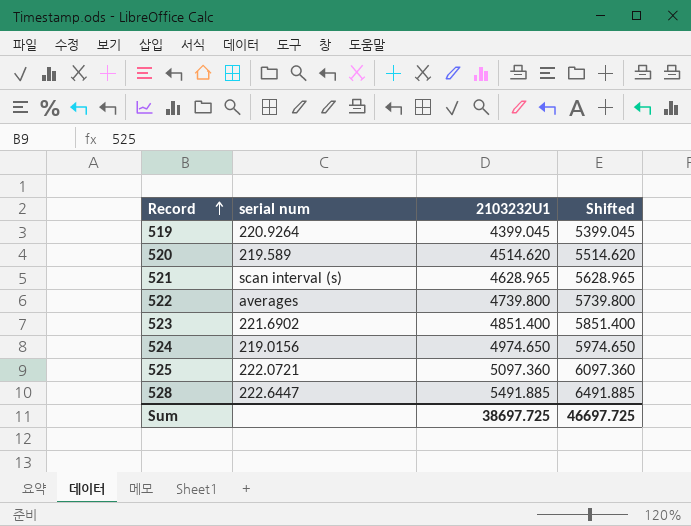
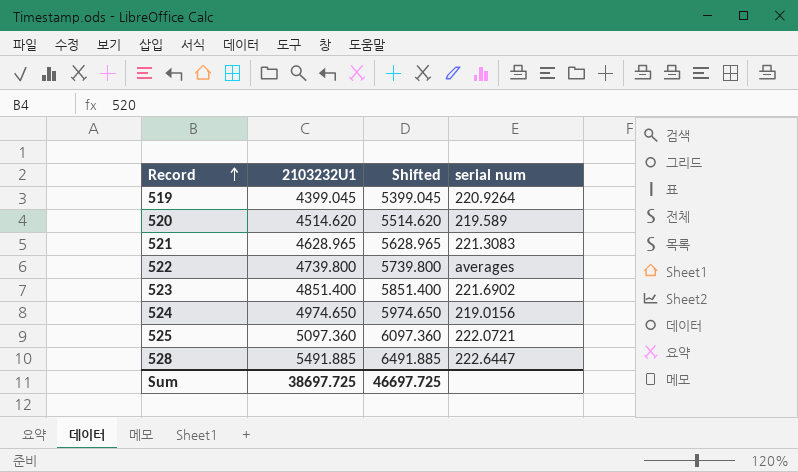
column serial num | position: 2 -> 4
521 | serial num: scan interval (s) -> 221.3083

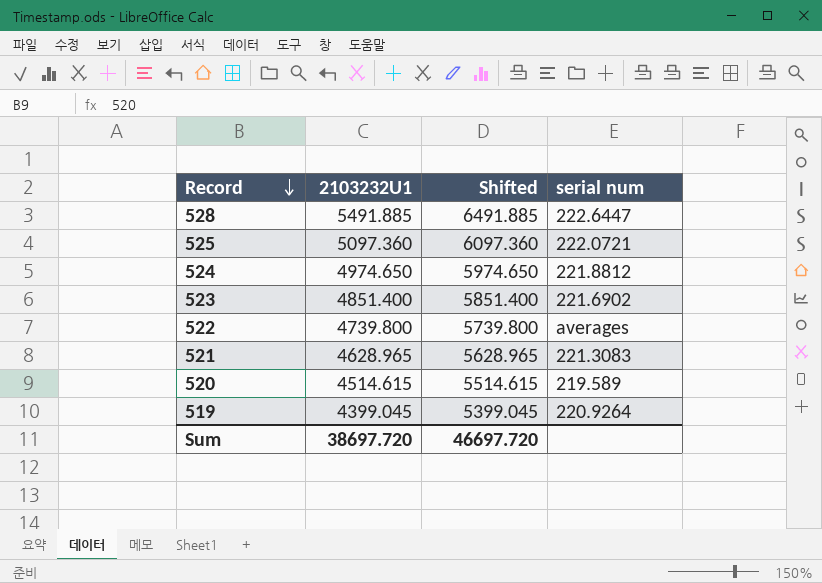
row order: Record ascending -> Record descending
524 | serial num: 219.0156 -> 221.8812
520 | 2103232U1: 4514.620 -> 4514.615
520 | Shifted: 5514.620 -> 5514.615
Sum | 2103232U1: 38697.725 -> 38697.720
Sum | Shifted: 46697.725 -> 46697.720

